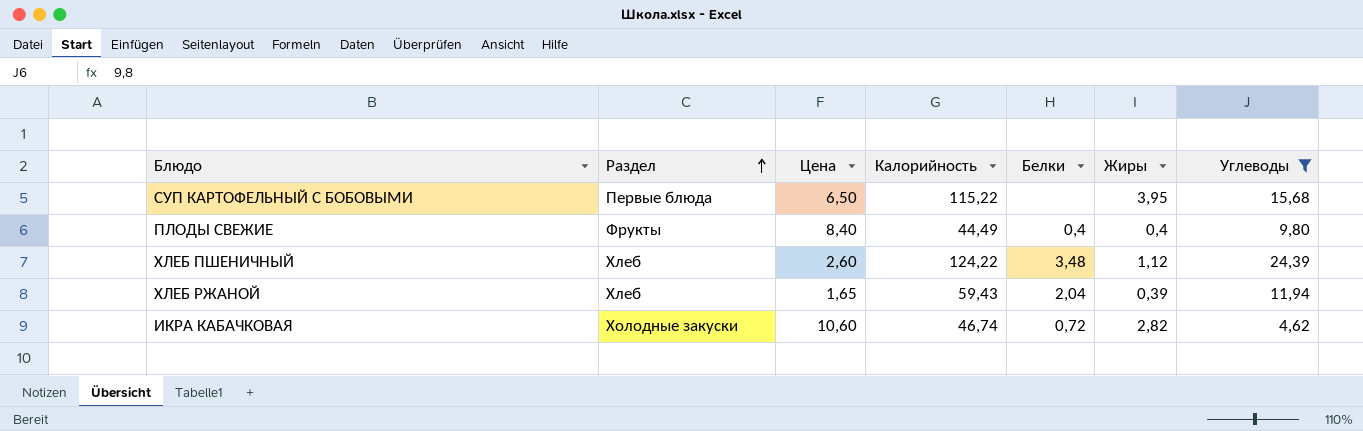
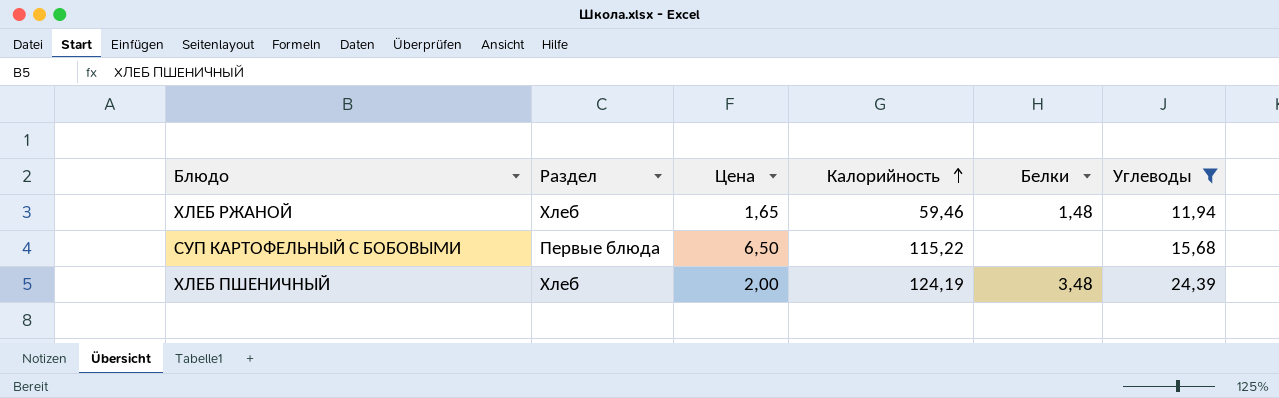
row order: Раздел ascending -> Калорийность ascending
column Жиры | position: 6 -> none
row ПЛОДЫ СВЕЖИЕ: Фрукты | 8,40 | 44,49 | 0,4 | 0,4 | 9,80 -> none
row ИКРА КАБАЧКОВАЯ: Холодные закуски | 10,60 | 46,74 | 0,72 | 2,82 | 4,62 -> none
ХЛЕБ РЖАНОЙ | Калорийность: 59,43 -> 59,46
ХЛЕБ РЖАНОЙ | Белки: 2,04 -> 1,48
ХЛЕБ ПШЕНИЧНЫЙ | Цена: 2,60 -> 2,00
ХЛЕБ ПШЕНИЧНЫЙ | Калорийность: 124,22 -> 124,19

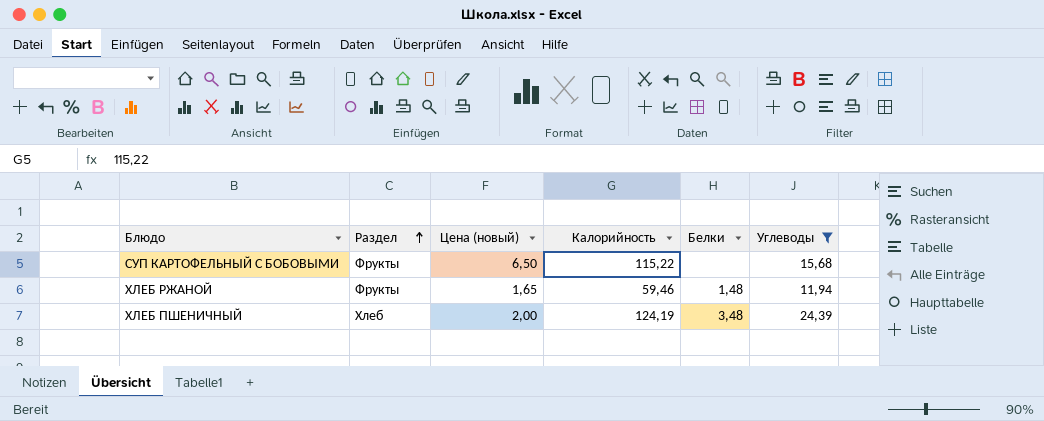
row order: Калорийность ascending -> Раздел ascending
column name: Цена -> Цена (новый)
СУП КАРТОФЕЛЬНЫЙ С БОБОВЫМИ | Раздел: Первые блюда -> Фрукты
ХЛЕБ РЖАНОЙ | Раздел: Хлеб -> Фрукты

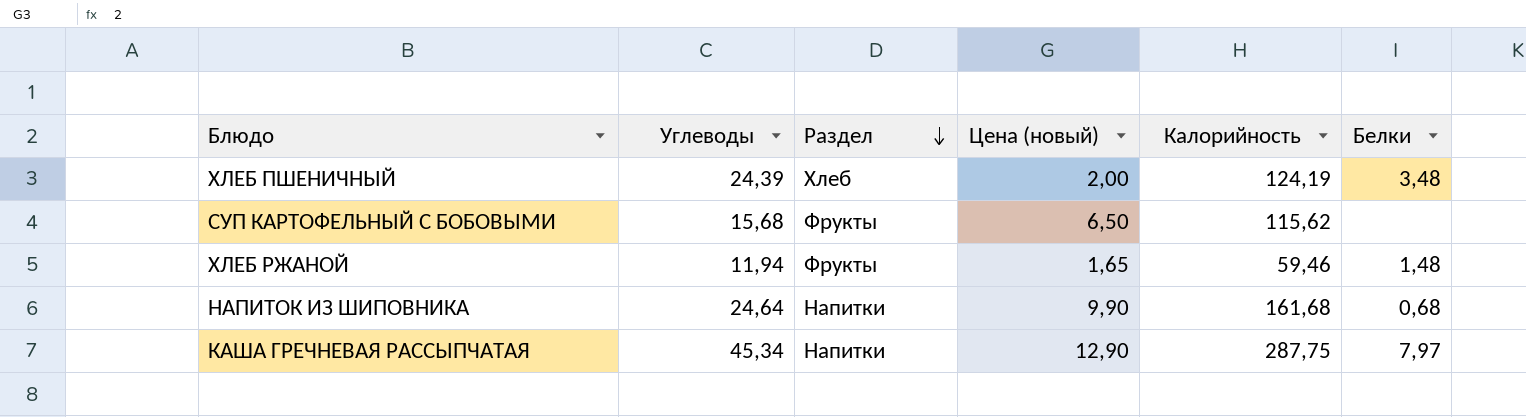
filter: Углеводы <= 24,39 -> none
row order: Раздел ascending -> Раздел descending
column Углеводы | position: 6 -> 2
СУП КАРТОФЕЛЬНЫЙ С БОБОВЫМИ | Калорийность: 115,22 -> 115,62

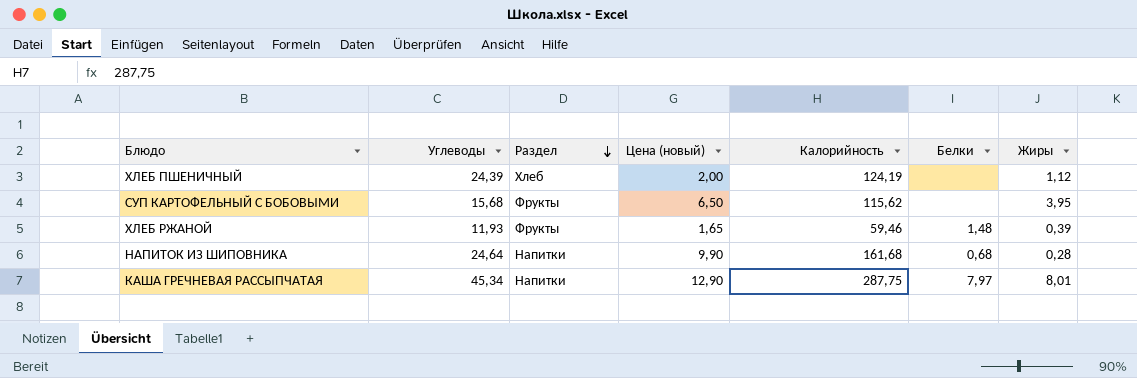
column Жиры | position: none -> 7
ХЛЕБ ПШЕНИЧНЫЙ | Белки: 3,48 -> none
ХЛЕБ РЖАНОЙ | Углеводы: 11,94 -> 11,93

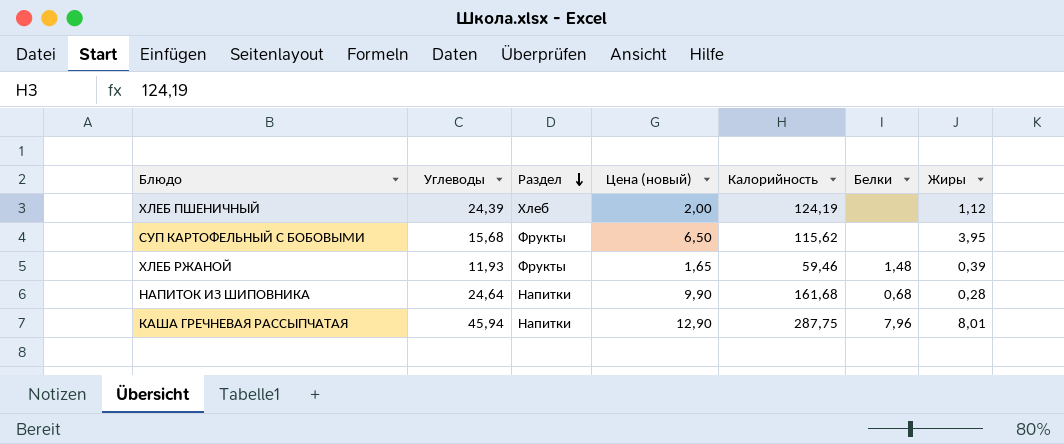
КАША ГРЕЧНЕВАЯ РАССЫПЧАТАЯ | Углеводы: 45,34 -> 45,94
КАША ГРЕЧНЕВАЯ РАССЫПЧАТАЯ | Белки: 7,97 -> 7,96

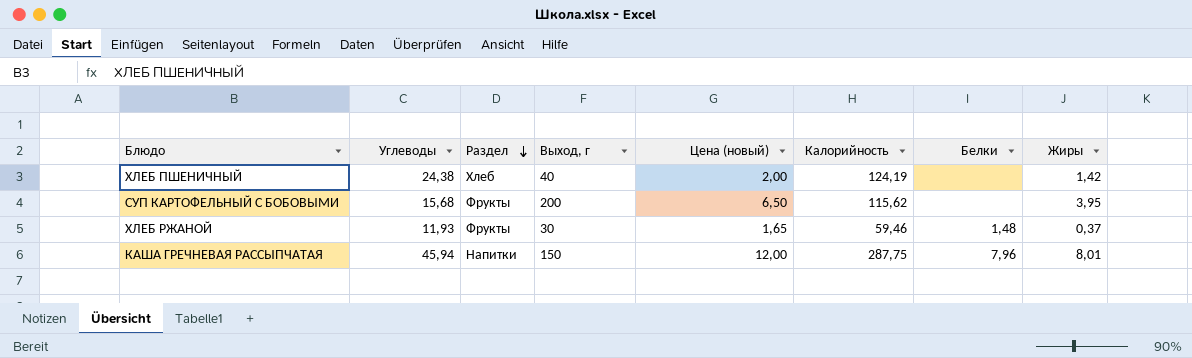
column Выход, г | position: none -> 4
row НАПИТОК ИЗ ШИПОВНИКА: 24,64 | Напитки | 9,90 | 161,68 | 0,68 | 0,28 -> none
ХЛЕБ ПШЕНИЧНЫЙ | Углеводы: 24,39 -> 24,38
ХЛЕБ ПШЕНИЧНЫЙ | Жиры: 1,12 -> 1,42
ХЛЕБ РЖАНОЙ | Жиры: 0,39 -> 0,37
КАША ГРЕЧНЕВАЯ РАССЫПЧАТАЯ | Цена (новый): 12,90 -> 12,00

